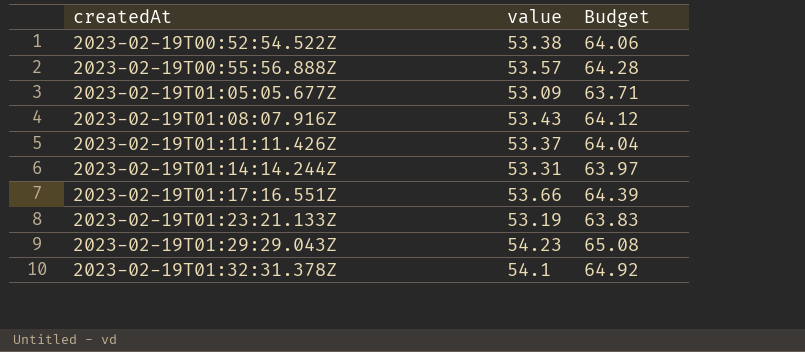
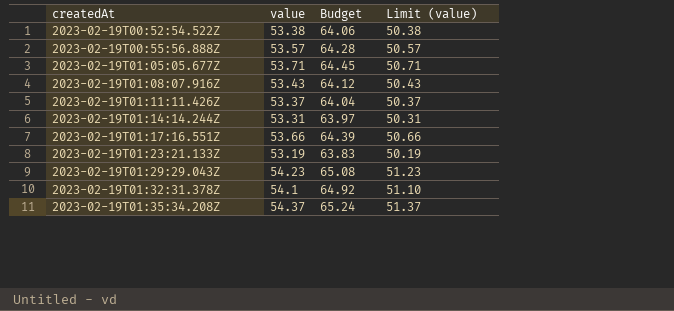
column Limit (value) | formula: none -> [value] - 3
2023-02-19T01:05:05.677Z | value: 53.09 -> 53.71
2023-02-19T01:05:05.677Z | Budget: 63.71 -> 64.45
row 2023-02-19T01:35:34.208Z: none -> 54.37 | 65.24 | 51.37

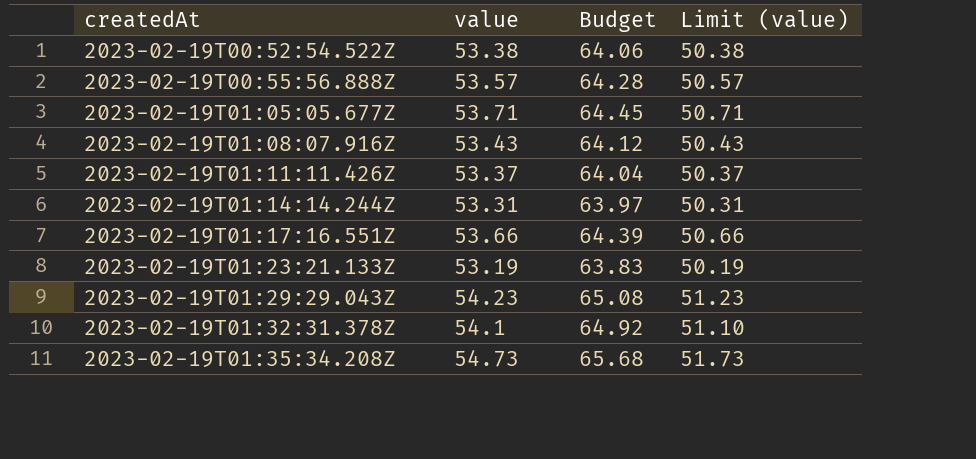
2023-02-19T01:35:34.208Z | value: 54.37 -> 54.73
2023-02-19T01:35:34.208Z | Budget: 65.24 -> 65.68
2023-02-19T01:35:34.208Z | Limit (value): 51.37 -> 51.73

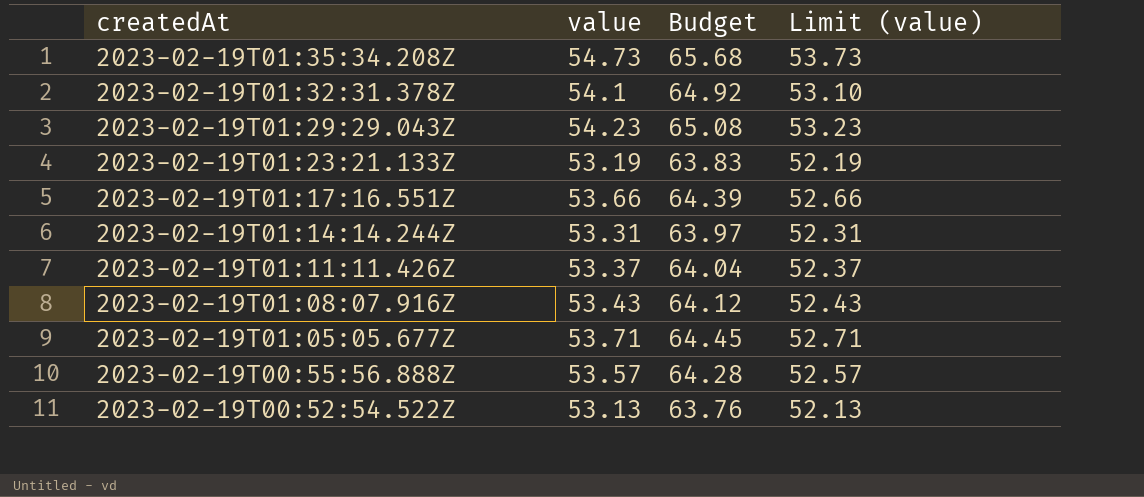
row order: createdAt ascending -> createdAt descending
column Limit (value) | formula: [value] - 3 -> [value] - 1
2023-02-19T00:52:54.522Z | value: 53.38 -> 53.13
2023-02-19T00:52:54.522Z | Budget: 64.06 -> 63.76

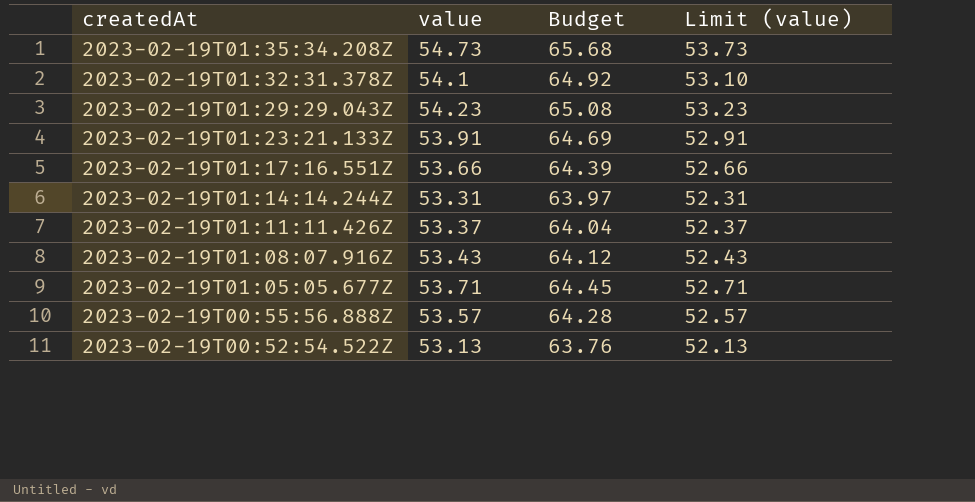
2023-02-19T01:23:21.133Z | value: 53.19 -> 53.91
2023-02-19T01:23:21.133Z | Budget: 63.83 -> 64.69
2023-02-19T01:23:21.133Z | Limit (value): 52.19 -> 52.91

